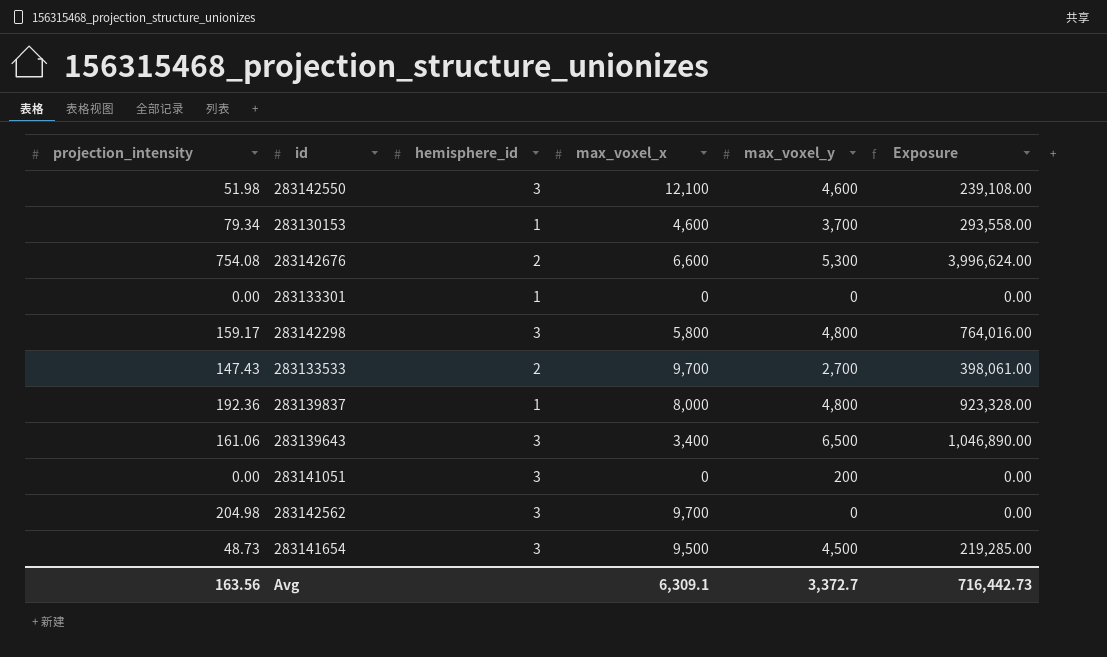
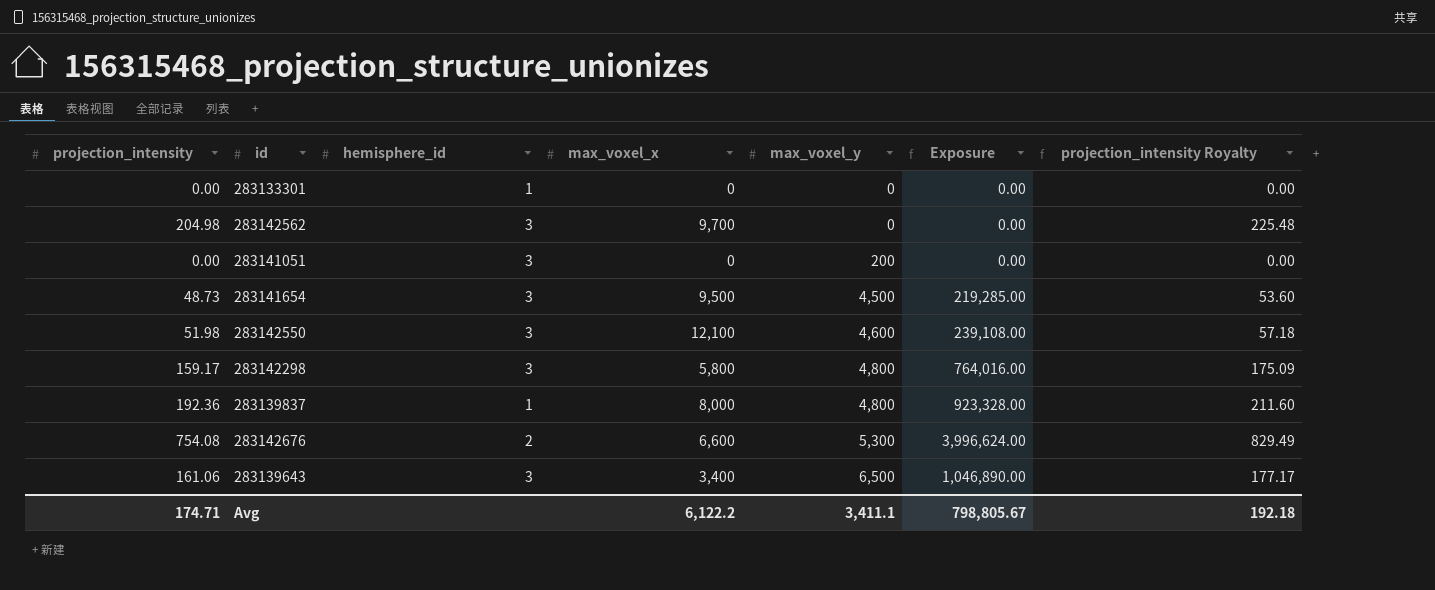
row order: none -> max_voxel_y ascending
column projection_intensity Royalty | formula: none -> [projection_intensity] * 1.1
row 283130153: 79.34 | 1 | 4,600 | 3,700 | 293,558.00 -> none
row 283133533: 147.43 | 2 | 9,700 | 2,700 | 398,061.00 -> none
Avg | projection_intensity: 163.56 -> 174.71
Avg | max_voxel_x: 6,309.1 -> 6,122.2
Avg | max_voxel_y: 3,372.7 -> 3,411.1
Avg | Exposure: 716,442.73 -> 798,805.67

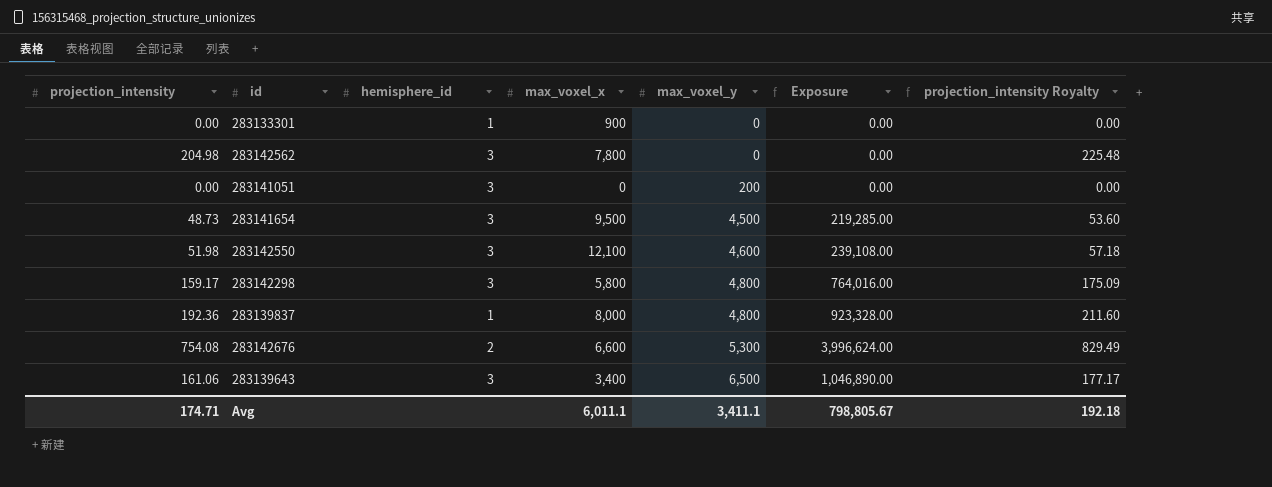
283133301 | max_voxel_x: 0 -> 900
283142562 | max_voxel_x: 9,700 -> 7,800
Avg | max_voxel_x: 6,122.2 -> 6,011.1

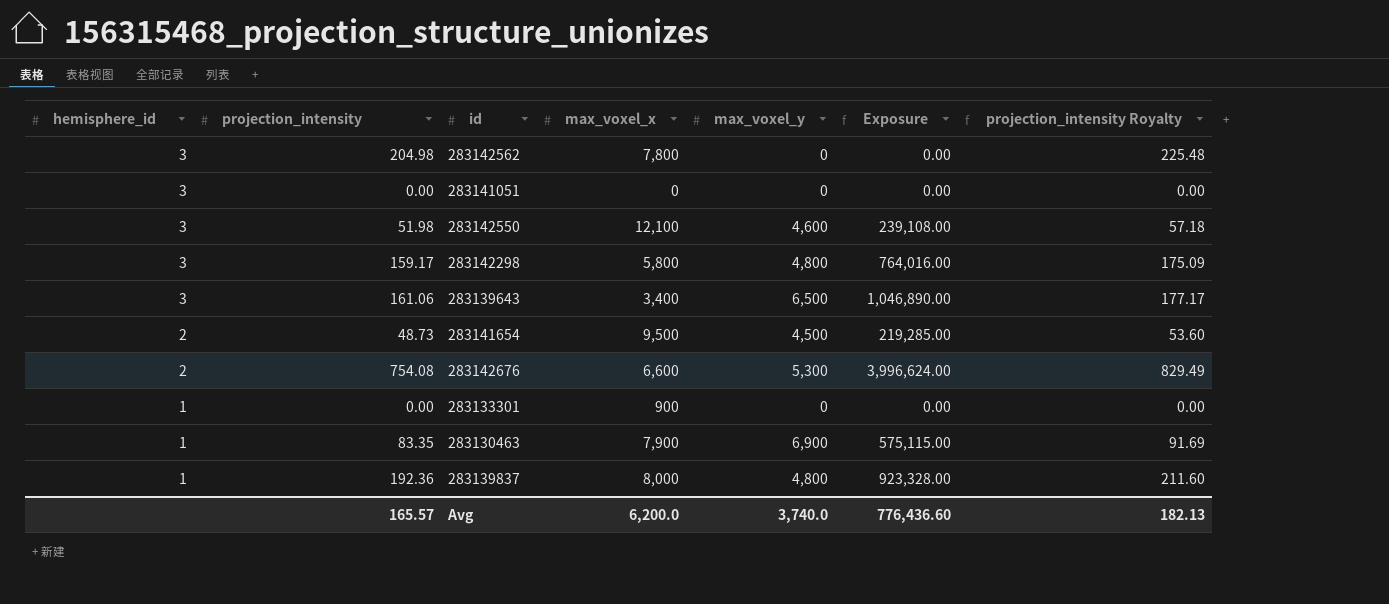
row order: max_voxel_y ascending -> hemisphere_id descending
column hemisphere_id | position: 3 -> 1
283141051 | max_voxel_y: 200 -> 0
283141654 | hemisphere_id: 3 -> 2
row 283130463: none -> 1 | 83.35 | 7,900 | 6,900 | 575,115.00 | 91.69
Avg | projection_intensity: 174.71 -> 165.57
Avg | max_voxel_x: 6,011.1 -> 6,200.0
Avg | max_voxel_y: 3,411.1 -> 3,740.0
Avg | Exposure: 798,805.67 -> 776,436.60
Avg | projection_intensity Royalty: 192.18 -> 182.13

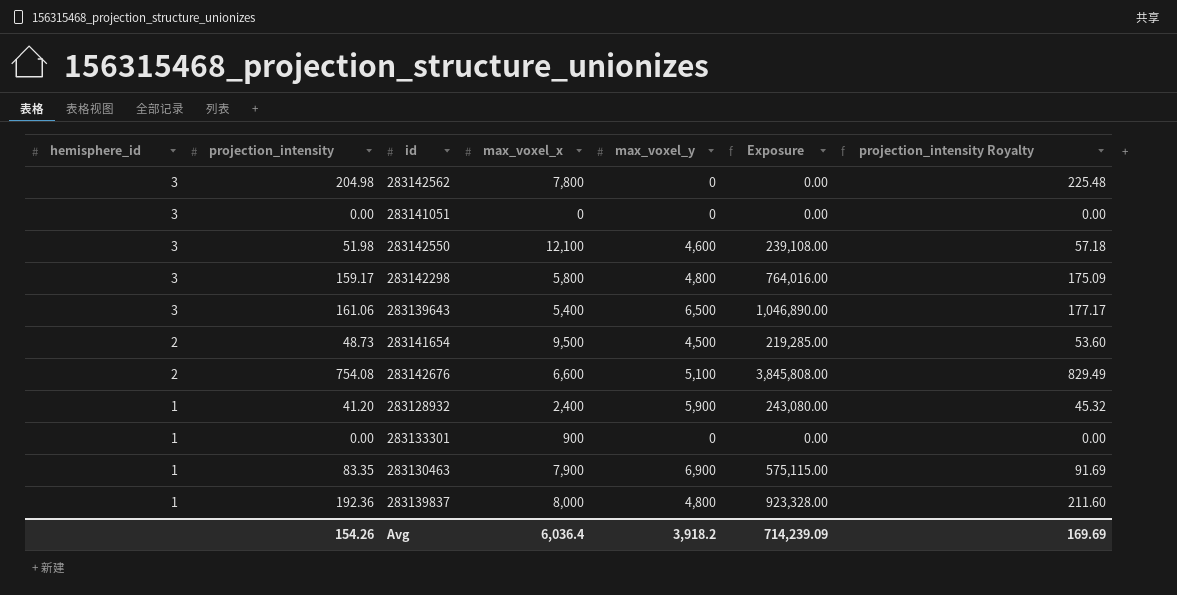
283139643 | max_voxel_x: 3,400 -> 5,400
283142676 | max_voxel_y: 5,300 -> 5,100
283142676 | Exposure: 3,996,624.00 -> 3,845,808.00
row 283128932: none -> 1 | 41.20 | 2,400 | 5,900 | 243,080.00 | 45.32
Avg | projection_intensity: 165.57 -> 154.26
Avg | max_voxel_x: 6,200.0 -> 6,036.4
Avg | max_voxel_y: 3,740.0 -> 3,918.2
Avg | Exposure: 776,436.60 -> 714,239.09
Avg | projection_intensity Royalty: 182.13 -> 169.69

